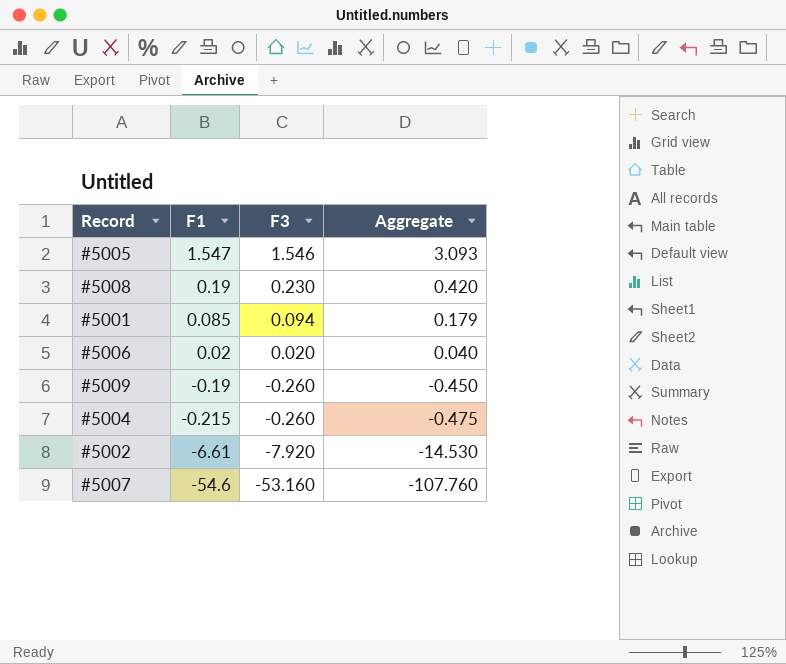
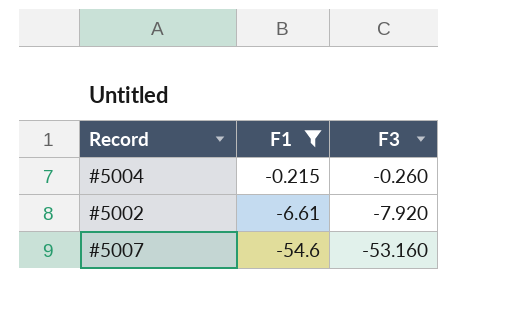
filter: none -> F1 <= -0.215
column Aggregate | formula: [F1] + [F3] -> none

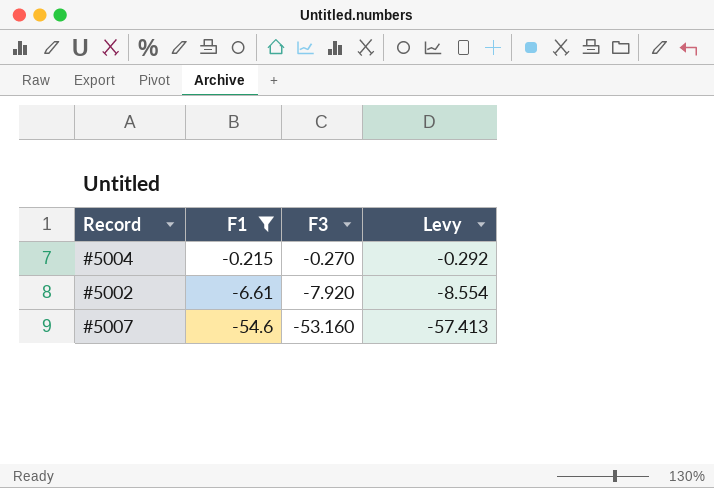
column Levy | formula: none -> [F3] * 1.08
#5004 | F3: -0.260 -> -0.270

